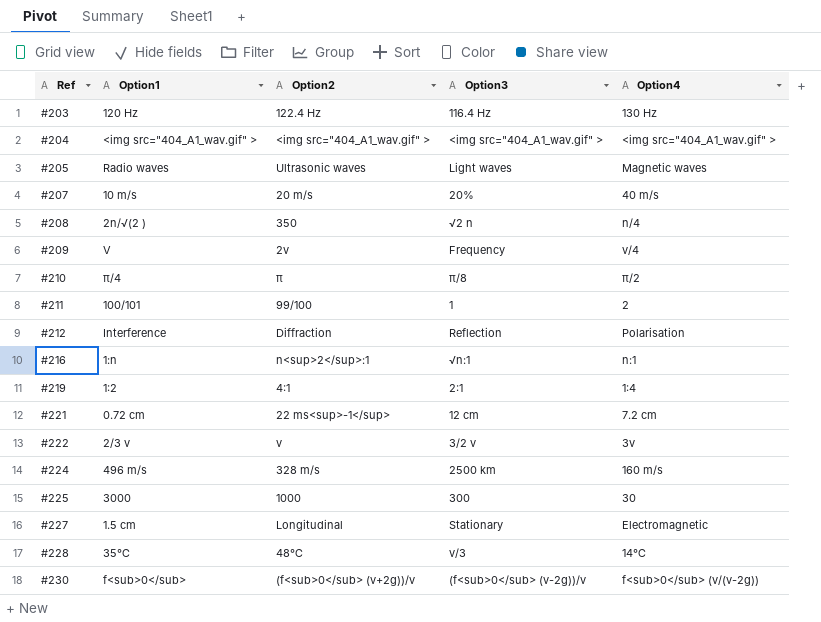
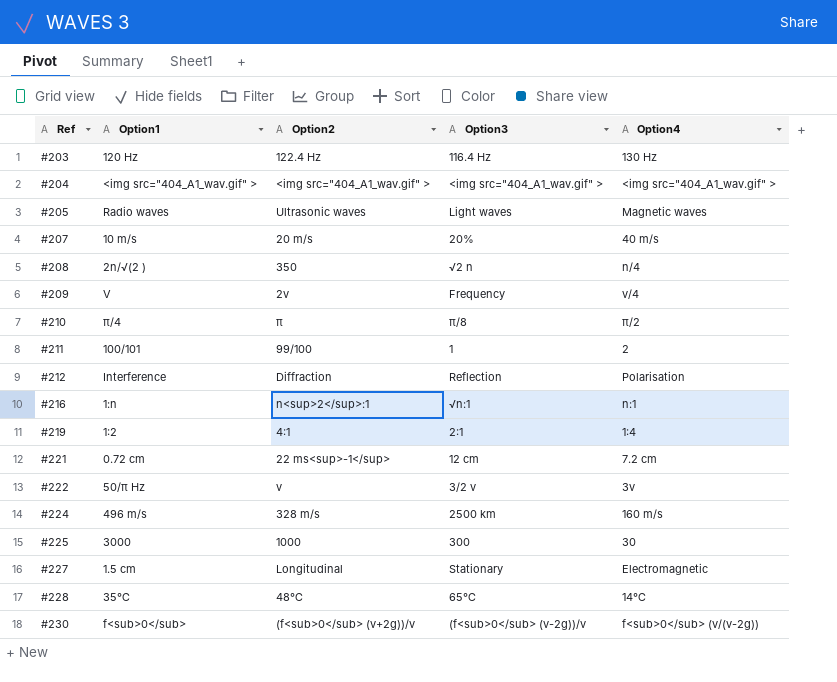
#222 | Option1: 2/3 v -> 50/π Hz
#228 | Option3: v/3 -> 65℃

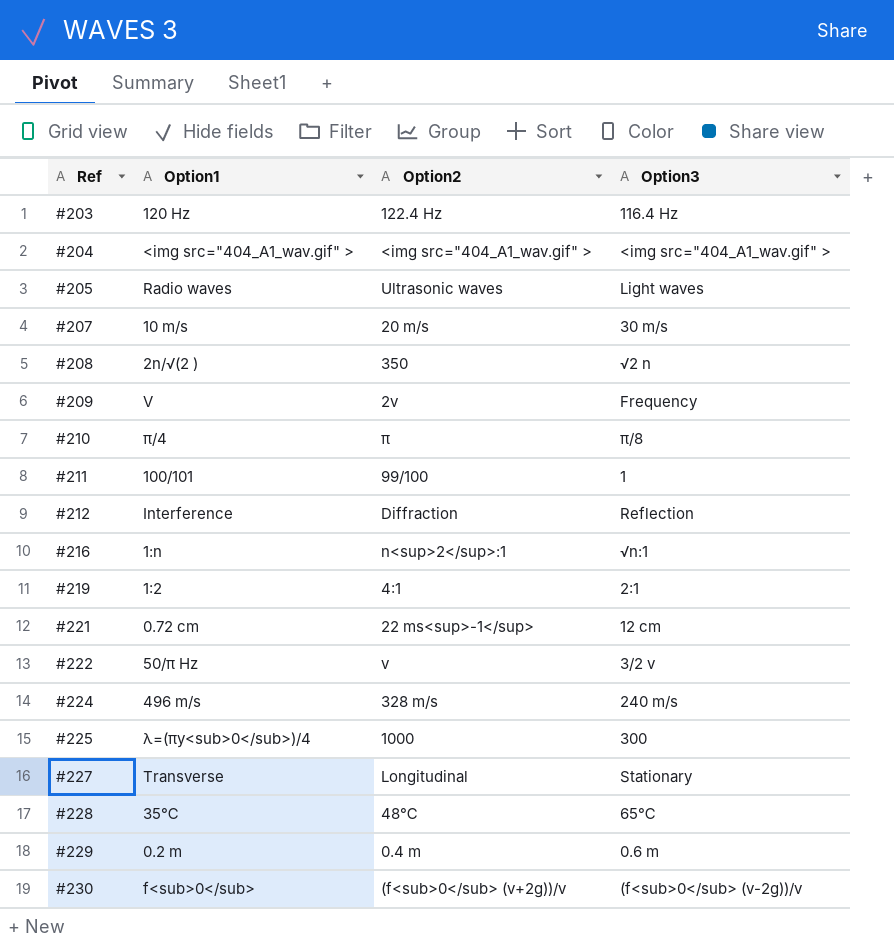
column Option4 | position: 5 -> none
#207 | Option3: 20% -> 30 m/s
#224 | Option3: 2500 km -> 240 m/s
#225 | Option1: 3000 -> λ=(πy<sub>0</sub>)/4
#227 | Option1: 1.5 cm -> Transverse
row #229: none -> 0.2 m | 0.4 m | 0.6 m

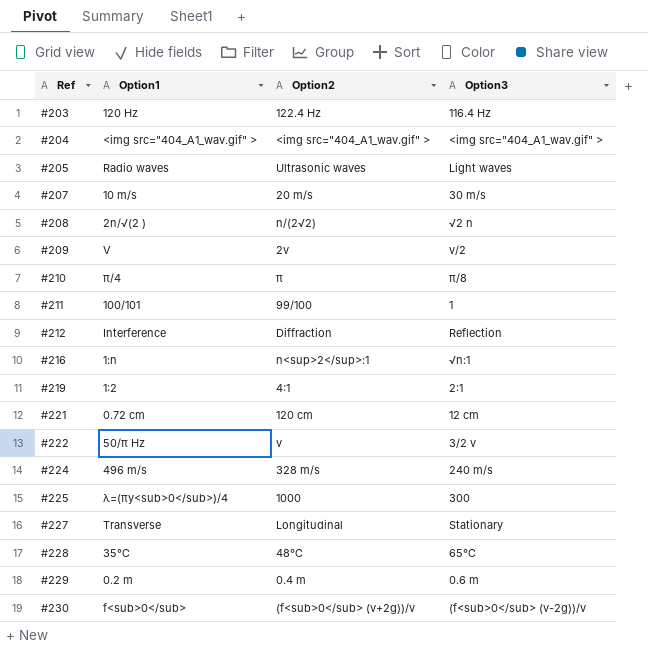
#208 | Option2: 350 -> n/(2√2)
#209 | Option3: Frequency -> v/2
#221 | Option2: 22 ms<sup>-1</sup> -> 120 cm

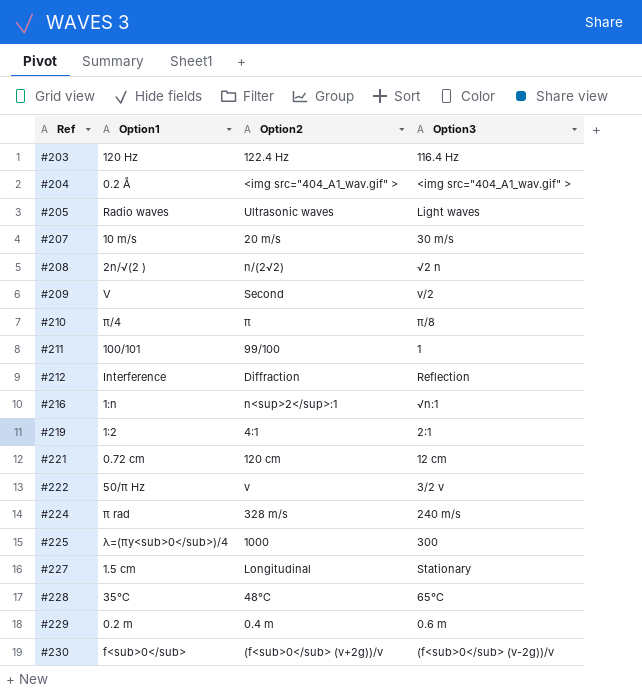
#204 | Option1: <img src="404_A1_wav.gif" > -> 0.2 Å
#209 | Option2: 2v -> Second
#224 | Option1: 496 m/s -> π rad
#227 | Option1: Transverse -> 1.5 cm

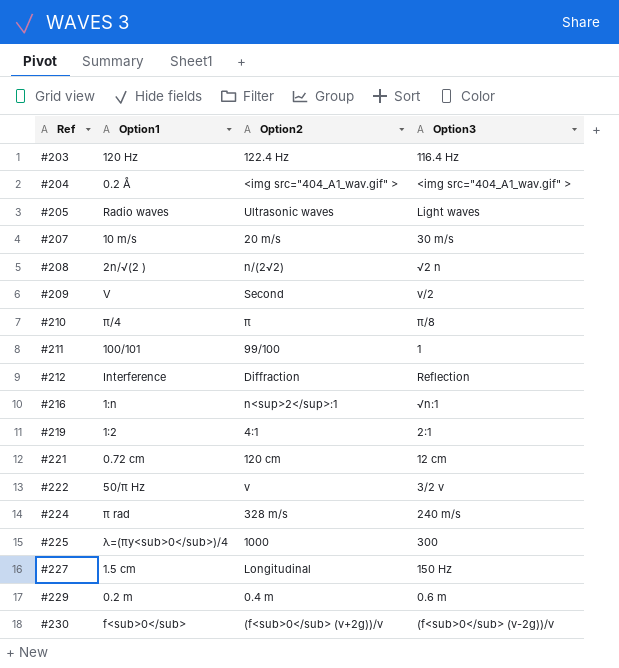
row #228: 35℃ | 48℃ | 65℃ -> none
#227 | Option3: Stationary -> 150 Hz

